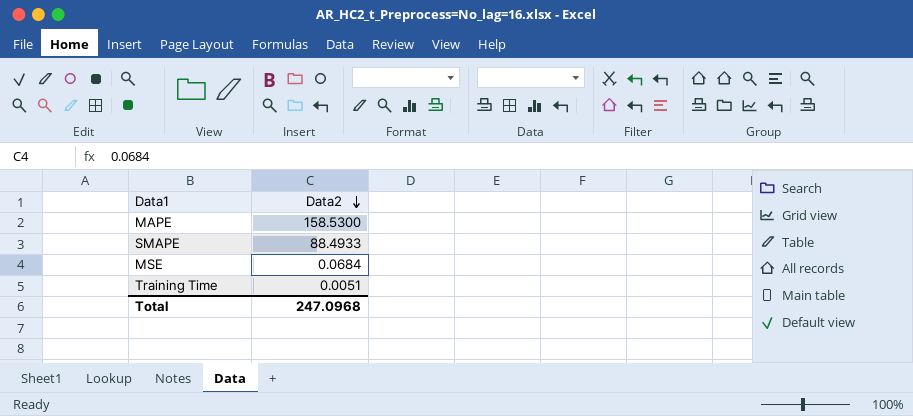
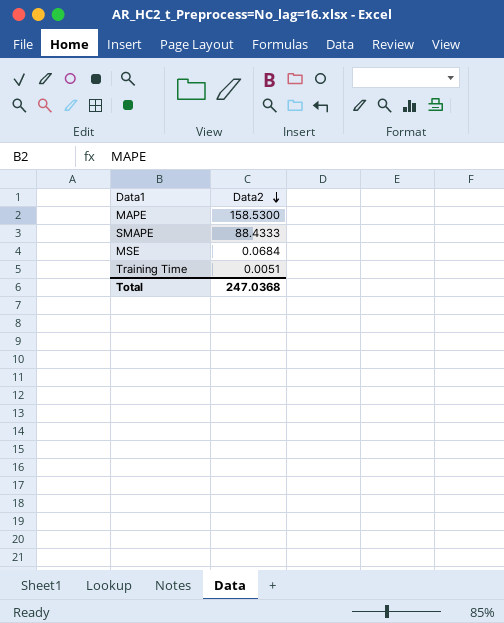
SMAPE | Data2: 88.4933 -> 88.4333
Total | Data2: 247.0968 -> 247.0368

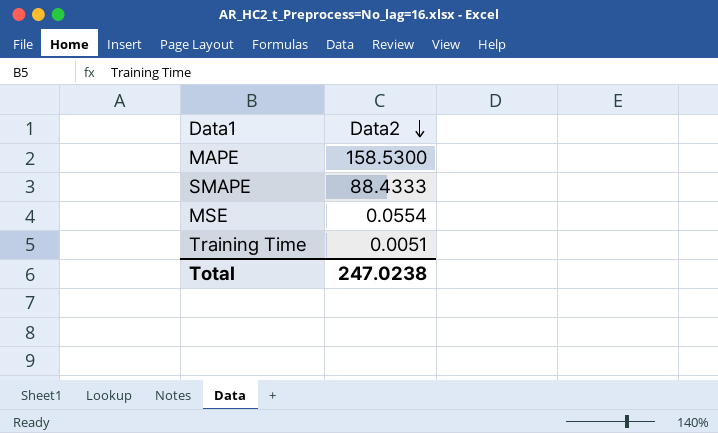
MSE | Data2: 0.0684 -> 0.0554
Total | Data2: 247.0368 -> 247.0238

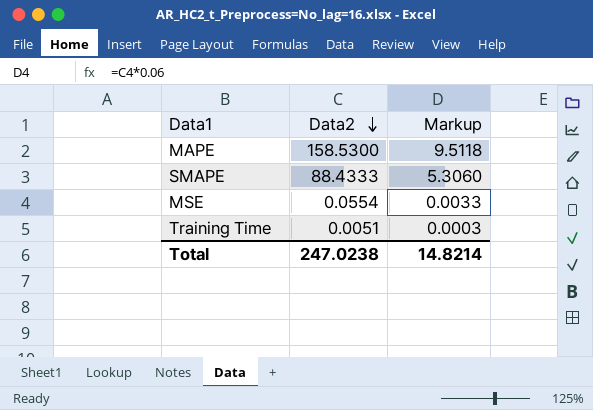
column Markup | formula: none -> [Data2] * 0.06

